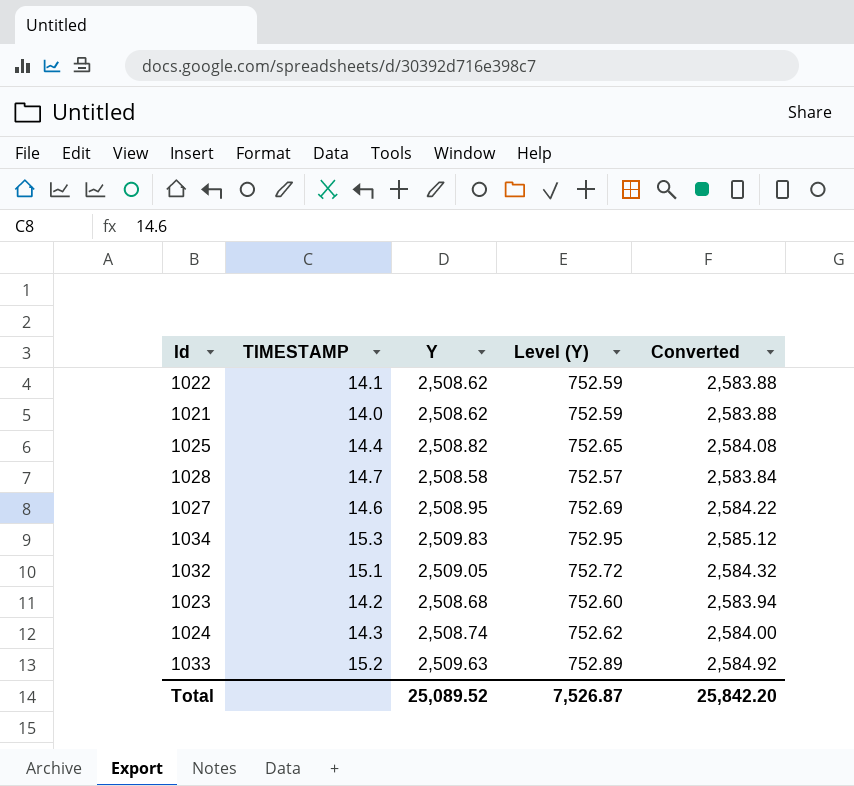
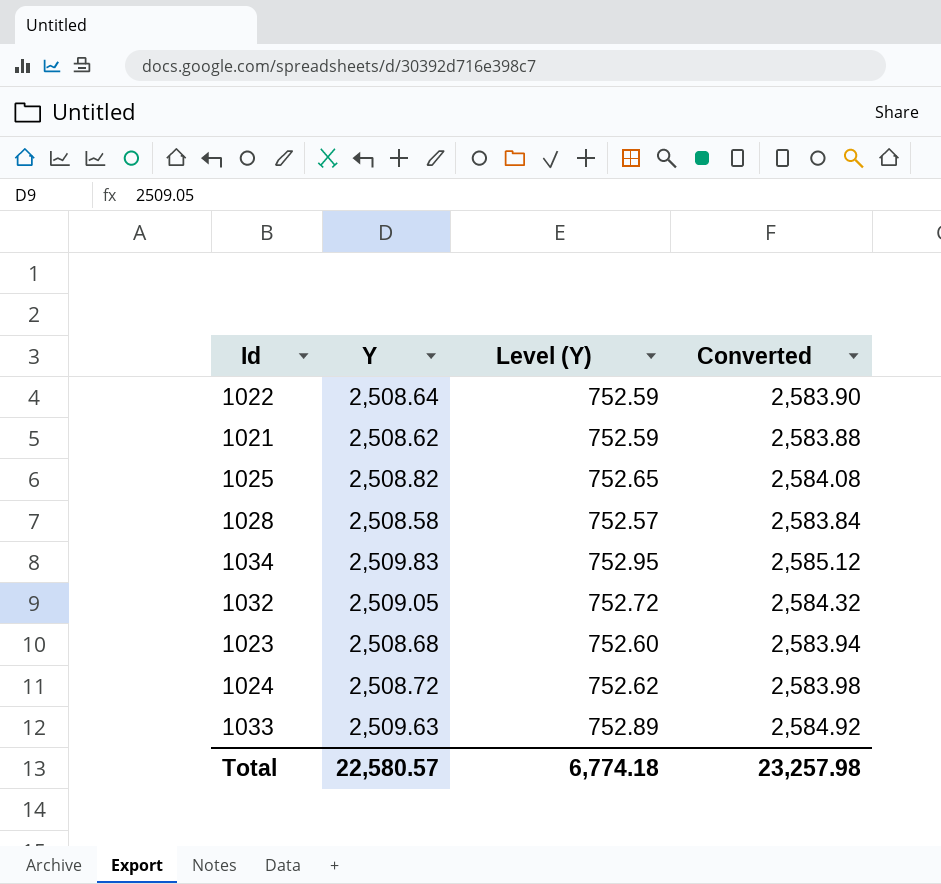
column TIMESTAMP | position: 2 -> none
row 1027: 14.6 | 2,508.95 | 752.69 | 2,584.22 -> none
1022 | Y: 2,508.62 -> 2,508.64
1022 | Converted: 2,583.88 -> 2,583.90
1024 | Y: 2,508.74 -> 2,508.72
1024 | Converted: 2,584.00 -> 2,583.98
Total | Y: 25,089.52 -> 22,580.57
Total | Level (Y): 7,526.87 -> 6,774.18
Total | Converted: 25,842.20 -> 23,257.98

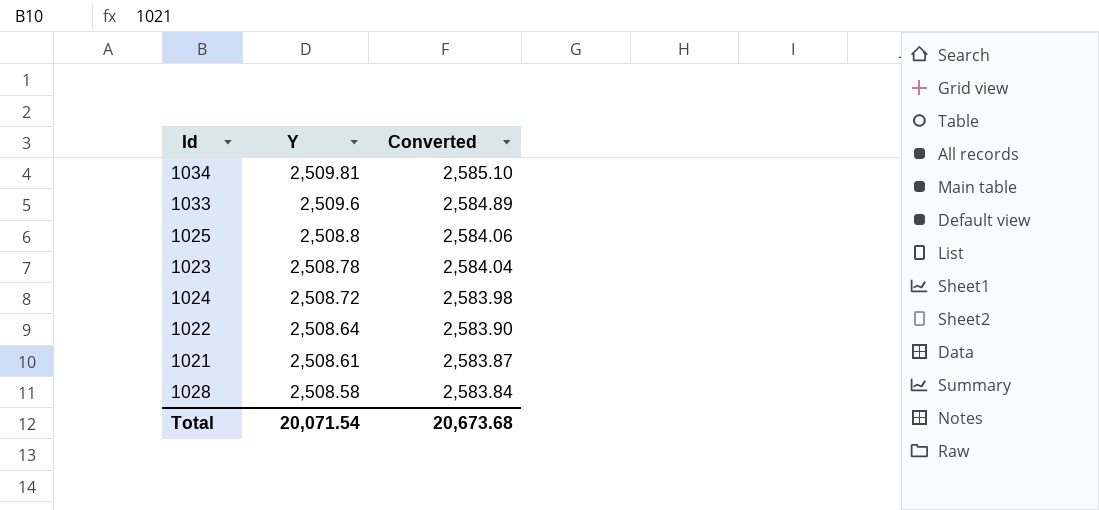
row order: none -> Y descending
column Level (Y) | formula: [Y] * 0.3 -> none
row 1032: 2,509.05 | 752.72 | 2,584.32 -> none
1034 | Y: 2,509.83 -> 2,509.81
1034 | Converted: 2,585.12 -> 2,585.10
1033 | Y: 2,509.63 -> 2,509.6
1033 | Converted: 2,584.92 -> 2,584.89
1025 | Y: 2,508.82 -> 2,508.8
1025 | Converted: 2,584.08 -> 2,584.06
1023 | Y: 2,508.68 -> 2,508.78
1023 | Converted: 2,583.94 -> 2,584.04
1021 | Y: 2,508.62 -> 2,508.61
1021 | Converted: 2,583.88 -> 2,583.87
Total | Y: 22,580.57 -> 20,071.54
Total | Converted: 23,257.98 -> 20,673.68

